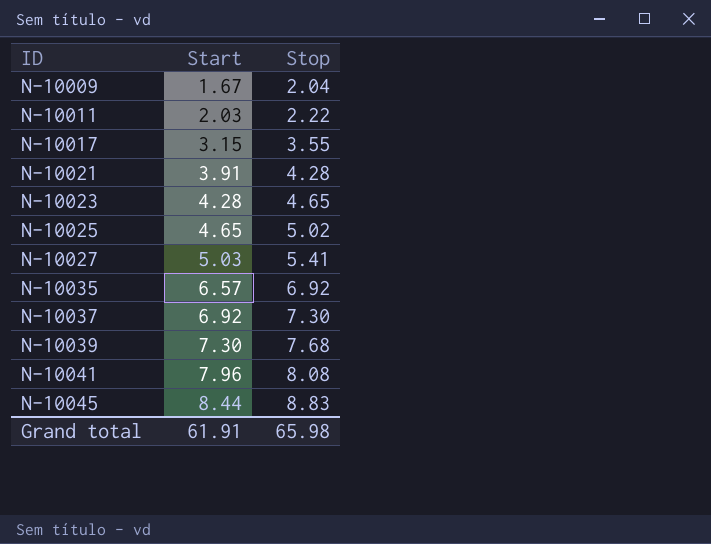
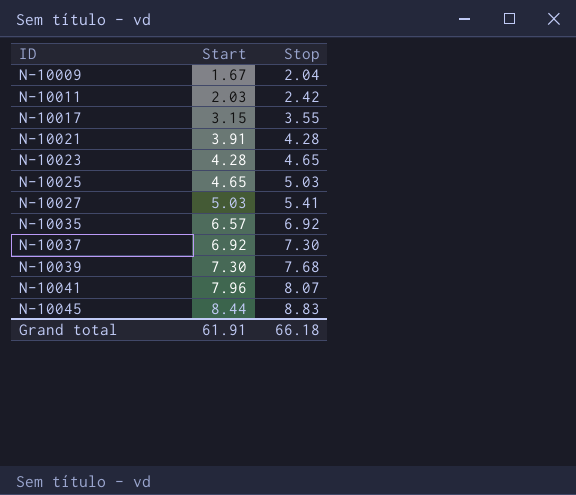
N-10011 | Stop: 2.22 -> 2.42
N-10025 | Stop: 5.02 -> 5.03
N-10041 | Stop: 8.08 -> 8.07
Grand total | Stop: 65.98 -> 66.18

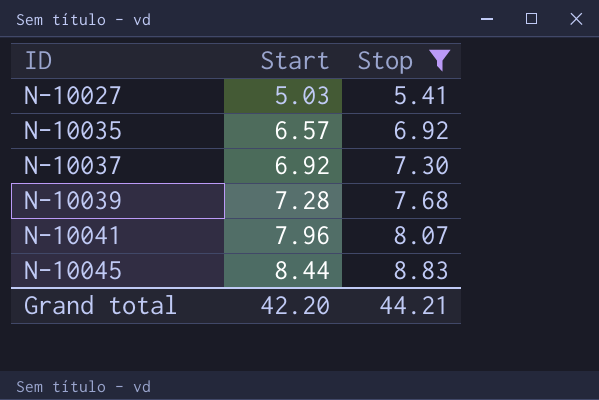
filter: none -> Stop >= 5.41
N-10039 | Start: 7.30 -> 7.28
Grand total | Start: 61.91 -> 42.20
Grand total | Stop: 66.18 -> 44.21

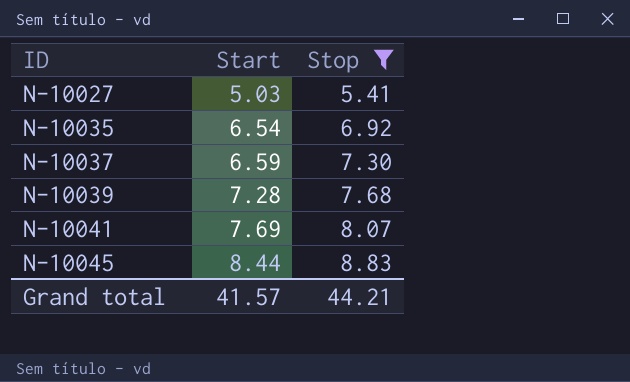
N-10035 | Start: 6.57 -> 6.54
N-10037 | Start: 6.92 -> 6.59
N-10041 | Start: 7.96 -> 7.69
Grand total | Start: 42.20 -> 41.57

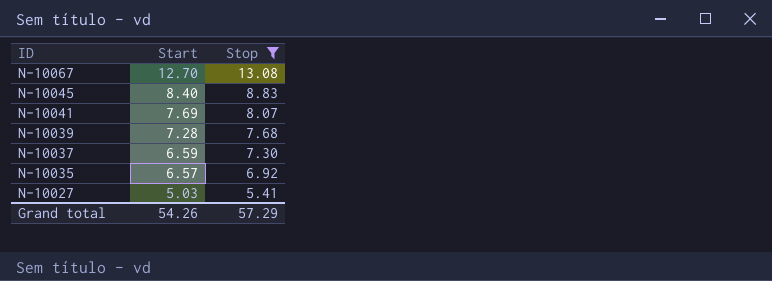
row order: ID ascending -> ID descending
row N-10067: none -> 12.70 | 13.08
N-10045 | Start: 8.44 -> 8.40
N-10035 | Start: 6.54 -> 6.57
Grand total | Start: 41.57 -> 54.26
Grand total | Stop: 44.21 -> 57.29

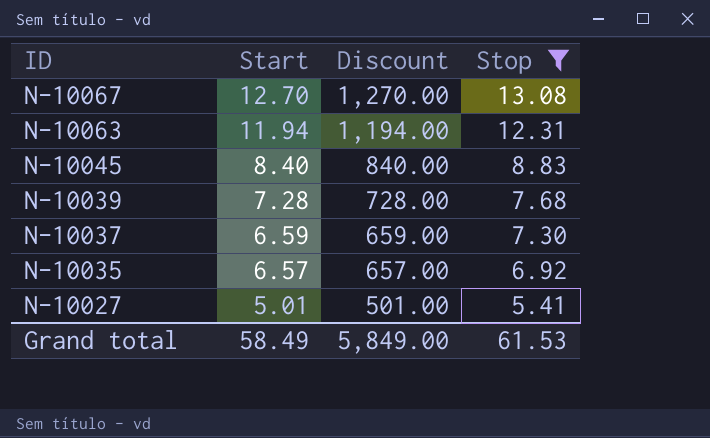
column Discount | formula: none -> [Start] * 100
row N-10041: 7.69 | 8.07 -> none
row N-10063: none -> 11.94 | 1,194.00 | 12.31
N-10027 | Start: 5.03 -> 5.01
Grand total | Start: 54.26 -> 58.49
Grand total | Stop: 57.29 -> 61.53

